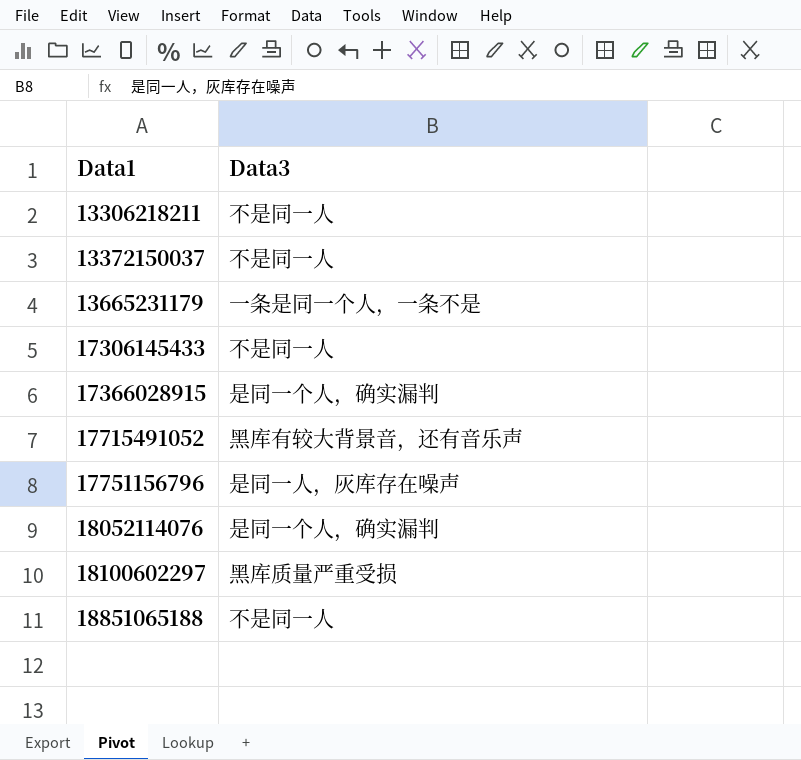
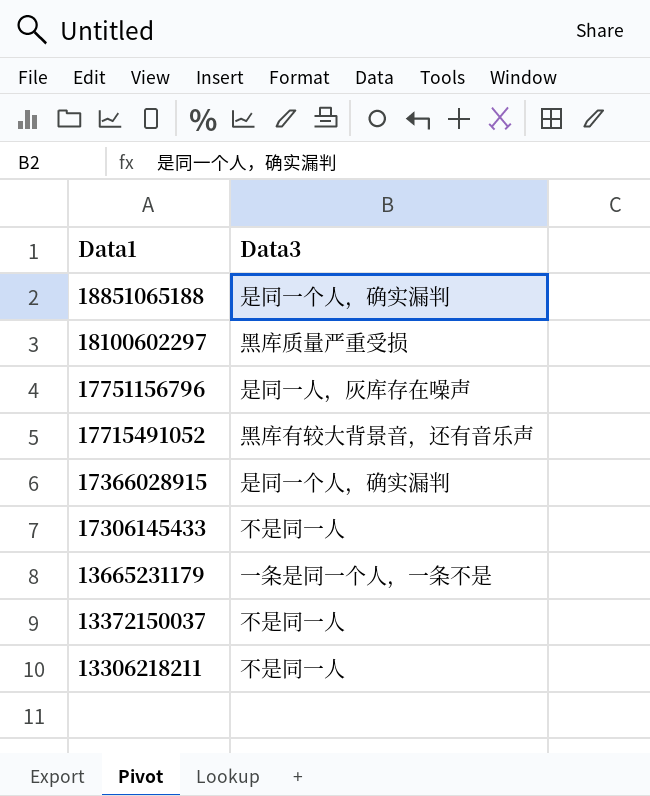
row order: Data1 ascending -> Data1 descending
row 18052114076: 是同一个人，确实漏判 -> none
18851065188 | Data3: 不是同一人 -> 是同一个人，确实漏判

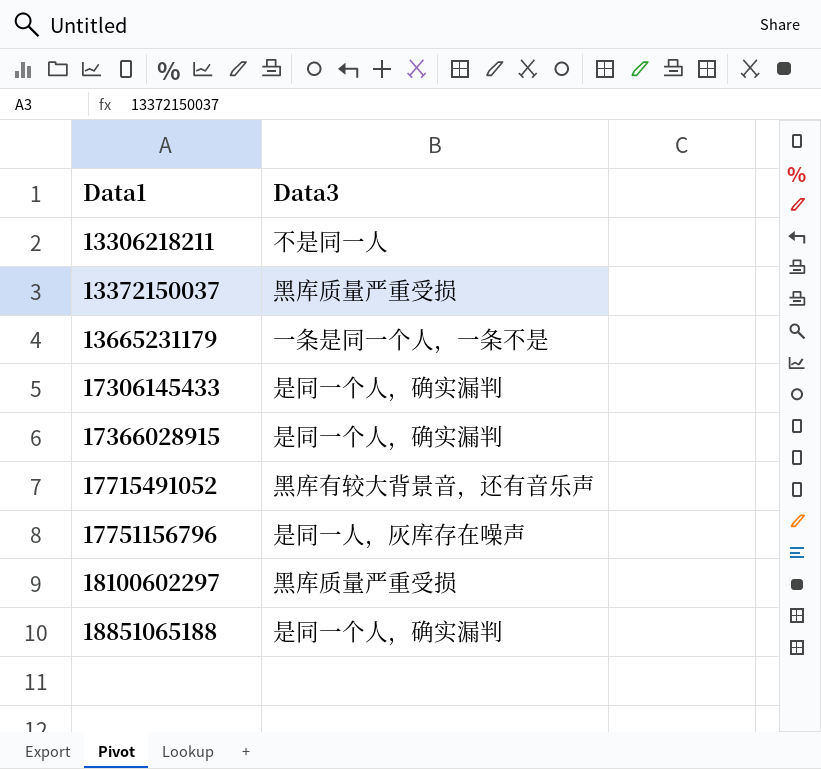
row order: Data1 descending -> Data1 ascending
13372150037 | Data3: 不是同一人 -> 黑库质量严重受损
17306145433 | Data3: 不是同一人 -> 是同一个人，确实漏判

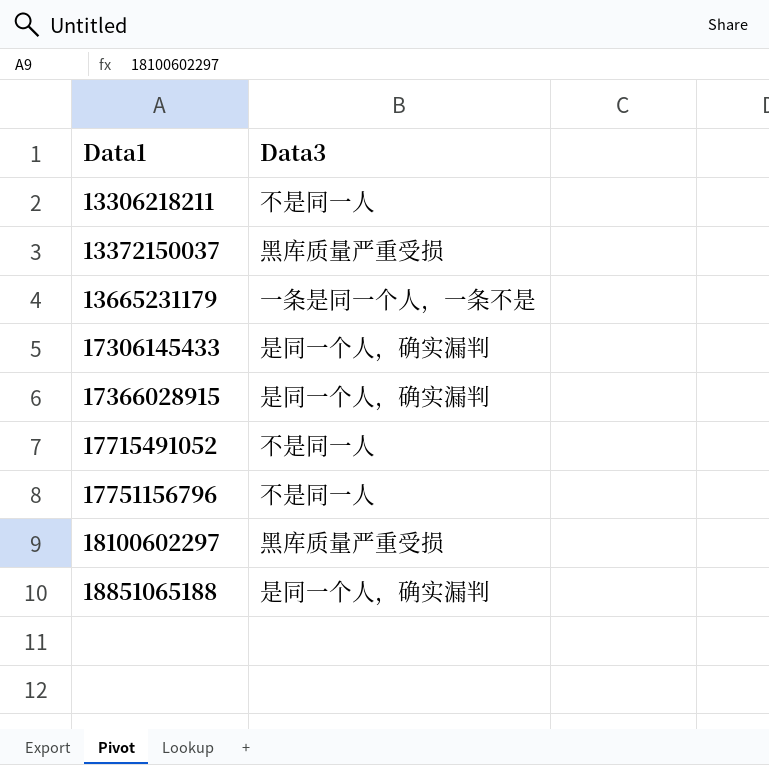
17715491052 | Data3: 黑库有较大背景音，还有音乐声 -> 不是同一人
17751156796 | Data3: 是同一人，灰库存在噪声 -> 不是同一人

